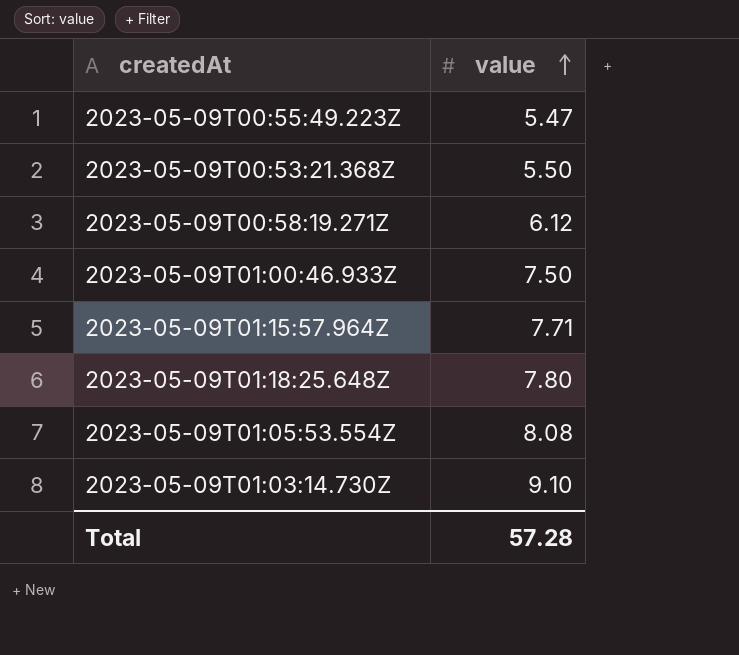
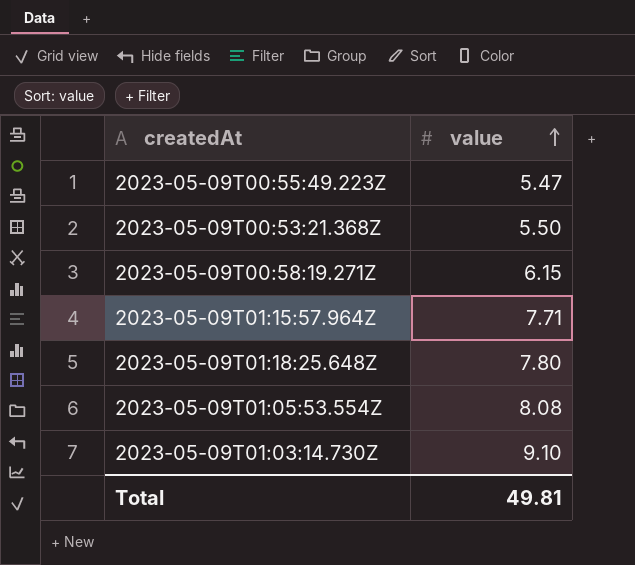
row 2023-05-09T01:00:46.933Z: 7.50 -> none
2023-05-09T00:58:19.271Z | value: 6.12 -> 6.15
Total | value: 57.28 -> 49.81

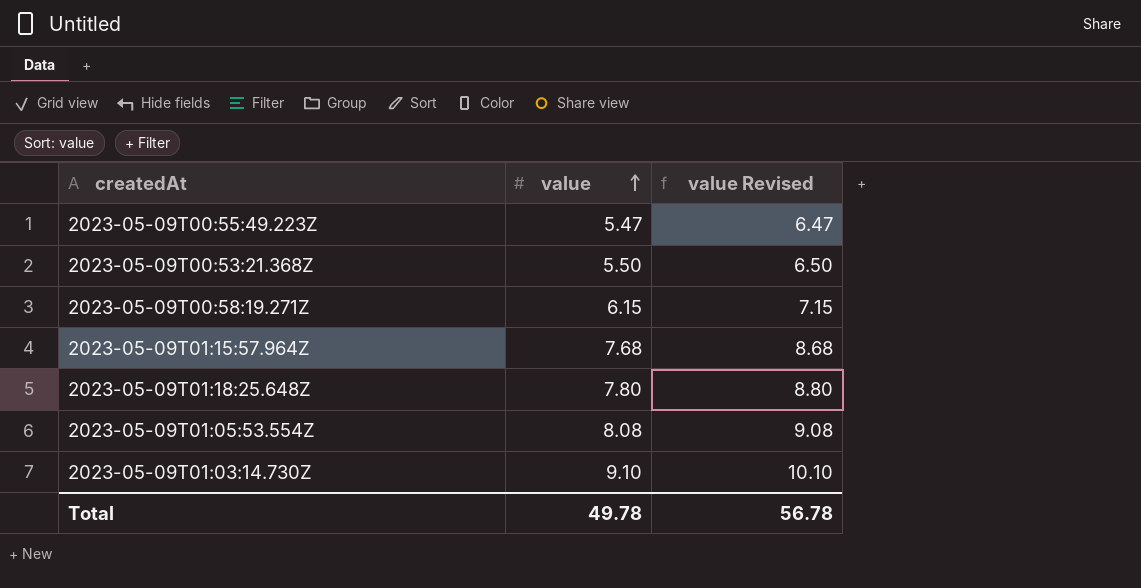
column value Revised | formula: none -> [value] + 1
2023-05-09T01:15:57.964Z | value: 7.71 -> 7.68
Total | value: 49.81 -> 49.78

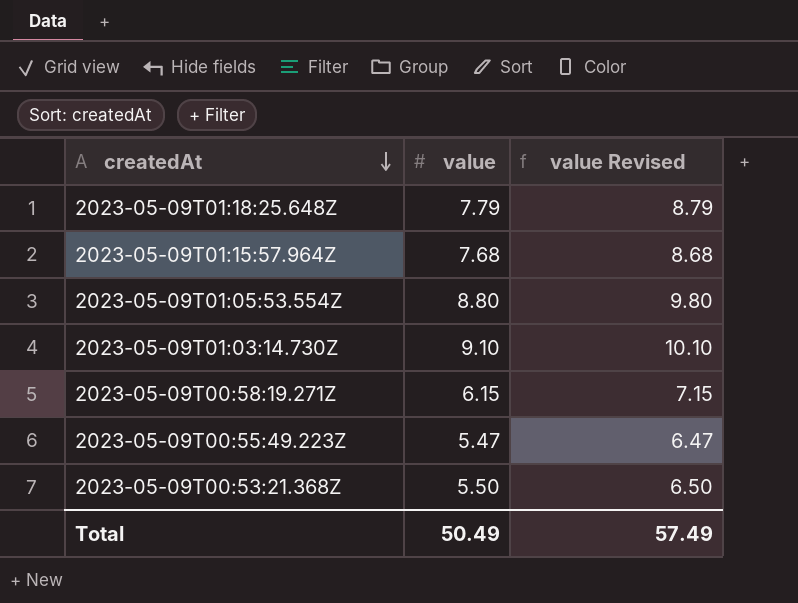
row order: value ascending -> createdAt descending
2023-05-09T01:18:25.648Z | value: 7.80 -> 7.79
2023-05-09T01:18:25.648Z | value Revised: 8.80 -> 8.79
2023-05-09T01:05:53.554Z | value: 8.08 -> 8.80
2023-05-09T01:05:53.554Z | value Revised: 9.08 -> 9.80
Total | value: 49.78 -> 50.49
Total | value Revised: 56.78 -> 57.49

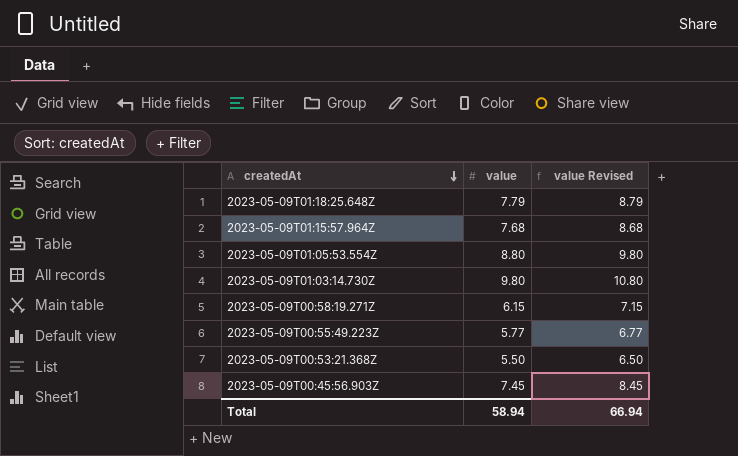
2023-05-09T01:03:14.730Z | value: 9.10 -> 9.80
2023-05-09T01:03:14.730Z | value Revised: 10.10 -> 10.80
2023-05-09T00:55:49.223Z | value: 5.47 -> 5.77
2023-05-09T00:55:49.223Z | value Revised: 6.47 -> 6.77
row 2023-05-09T00:45:56.903Z: none -> 7.45 | 8.45
Total | value: 50.49 -> 58.94
Total | value Revised: 57.49 -> 66.94

